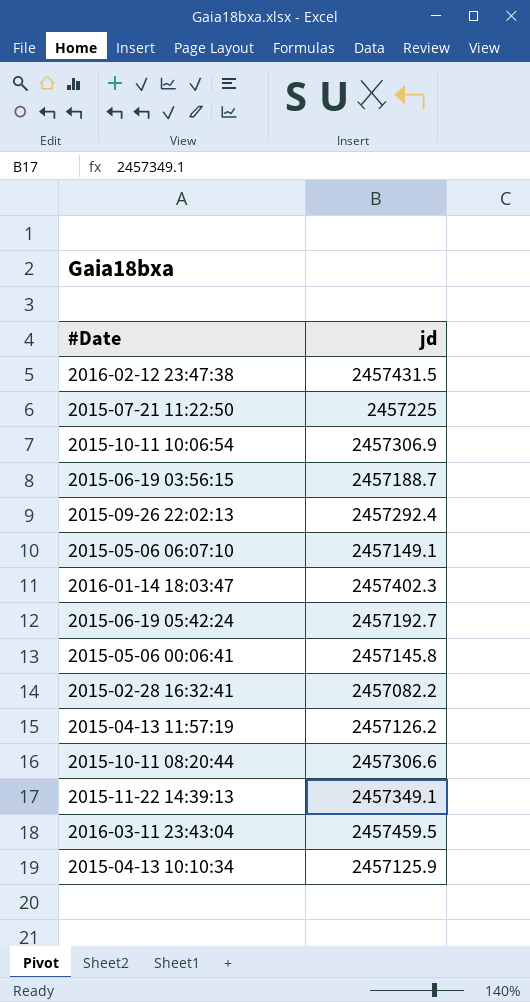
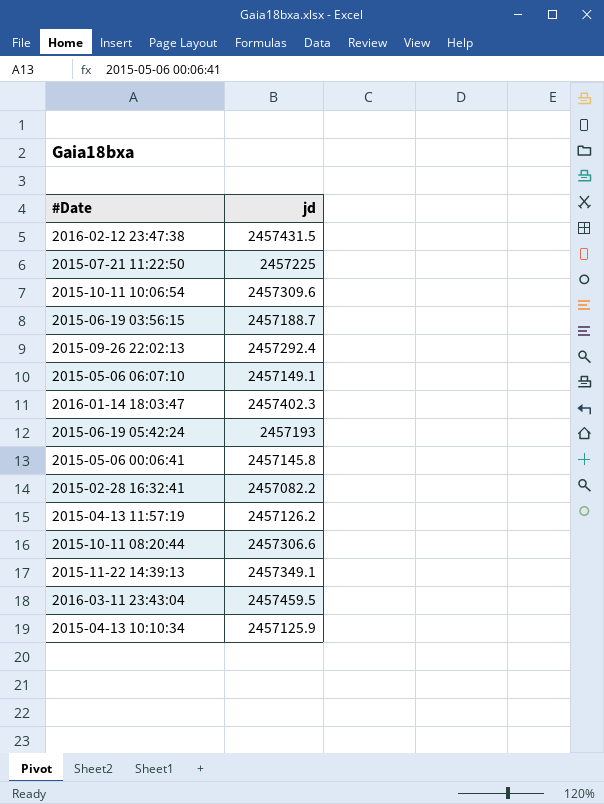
2015-10-11 10:06:54 | jd: 2457306.9 -> 2457309.6
2015-06-19 05:42:24 | jd: 2457192.7 -> 2457193

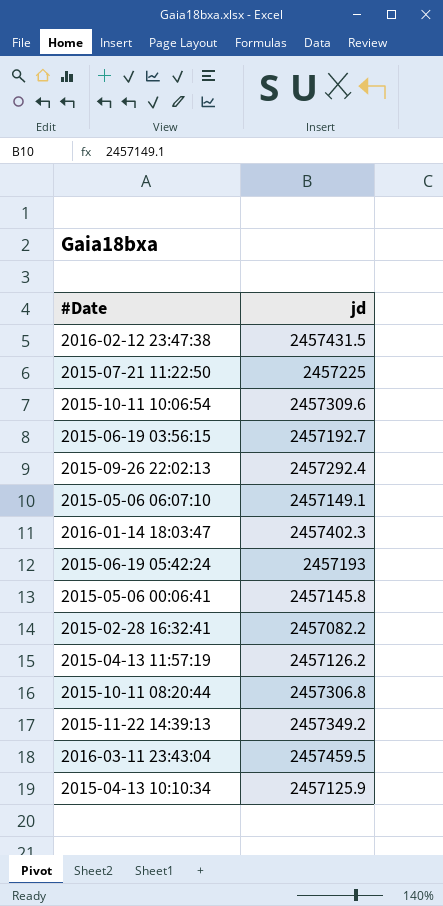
2015-06-19 03:56:15 | jd: 2457188.7 -> 2457192.7
2015-10-11 08:20:44 | jd: 2457306.6 -> 2457306.8
2015-11-22 14:39:13 | jd: 2457349.1 -> 2457349.2

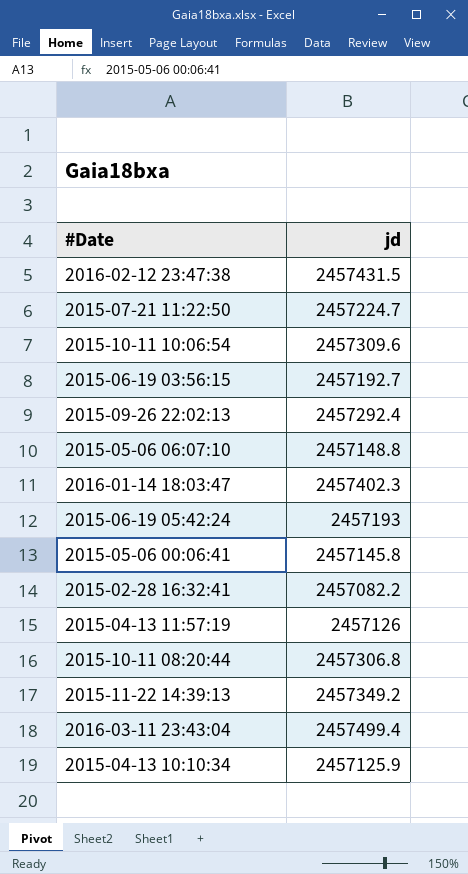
2015-07-21 11:22:50 | jd: 2457225 -> 2457224.7
2015-05-06 06:07:10 | jd: 2457149.1 -> 2457148.8
2015-04-13 11:57:19 | jd: 2457126.2 -> 2457126
2016-03-11 23:43:04 | jd: 2457459.5 -> 2457499.4

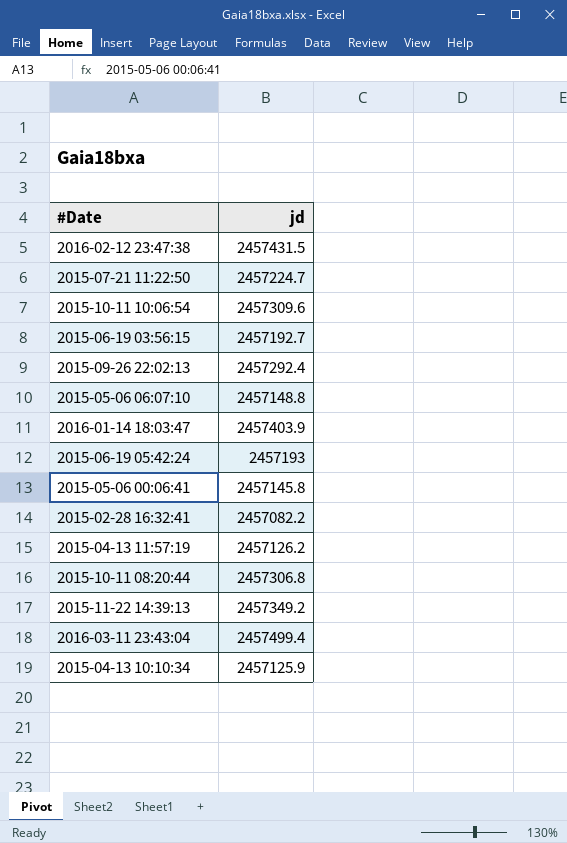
2016-01-14 18:03:47 | jd: 2457402.3 -> 2457403.9
2015-04-13 11:57:19 | jd: 2457126 -> 2457126.2

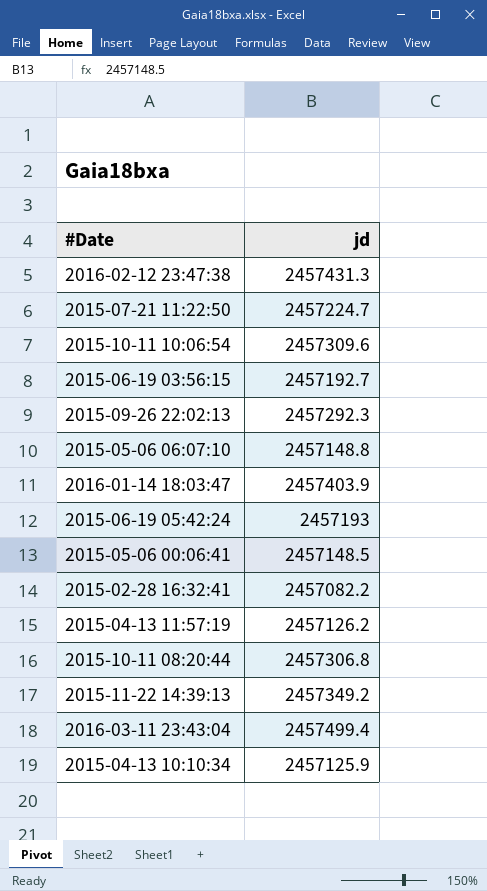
2016-02-12 23:47:38 | jd: 2457431.5 -> 2457431.3
2015-09-26 22:02:13 | jd: 2457292.4 -> 2457292.3
2015-05-06 00:06:41 | jd: 2457145.8 -> 2457148.5

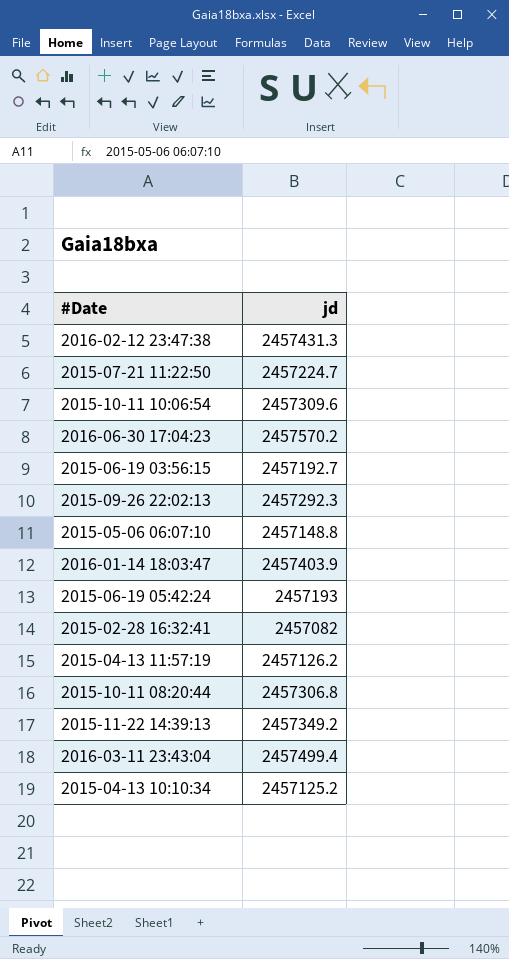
row 2015-05-06 00:06:41: 2457148.5 -> none
row 2016-06-30 17:04:23: none -> 2457570.2
2015-02-28 16:32:41 | jd: 2457082.2 -> 2457082
2015-04-13 10:10:34 | jd: 2457125.9 -> 2457125.2

